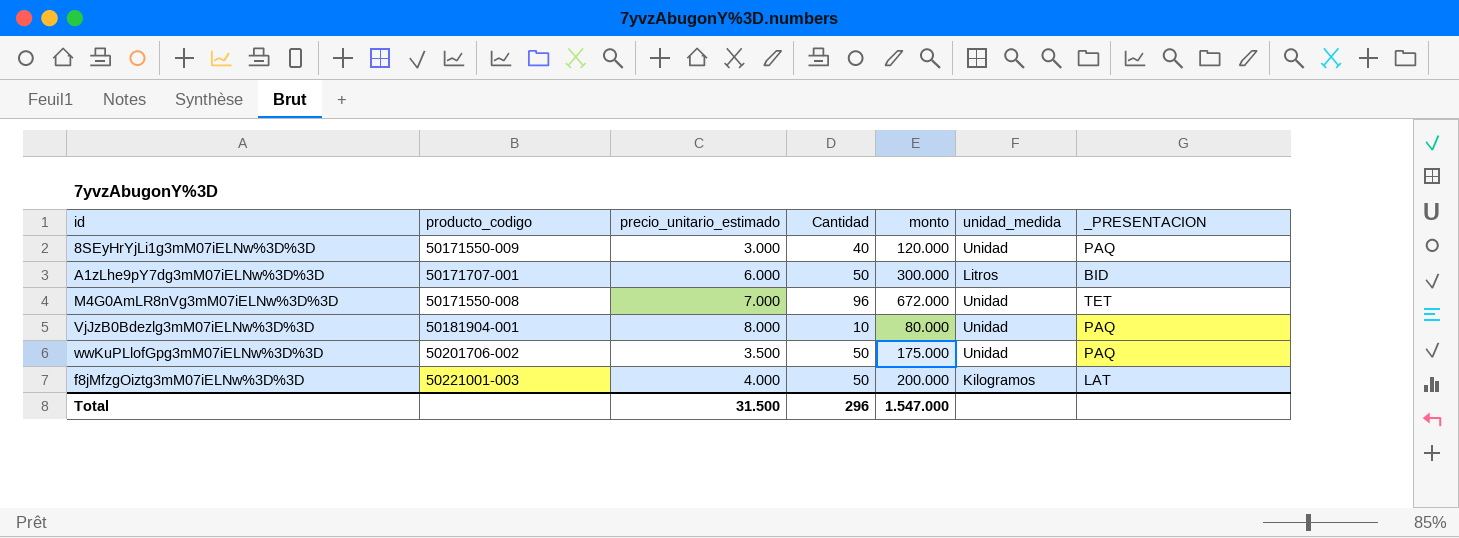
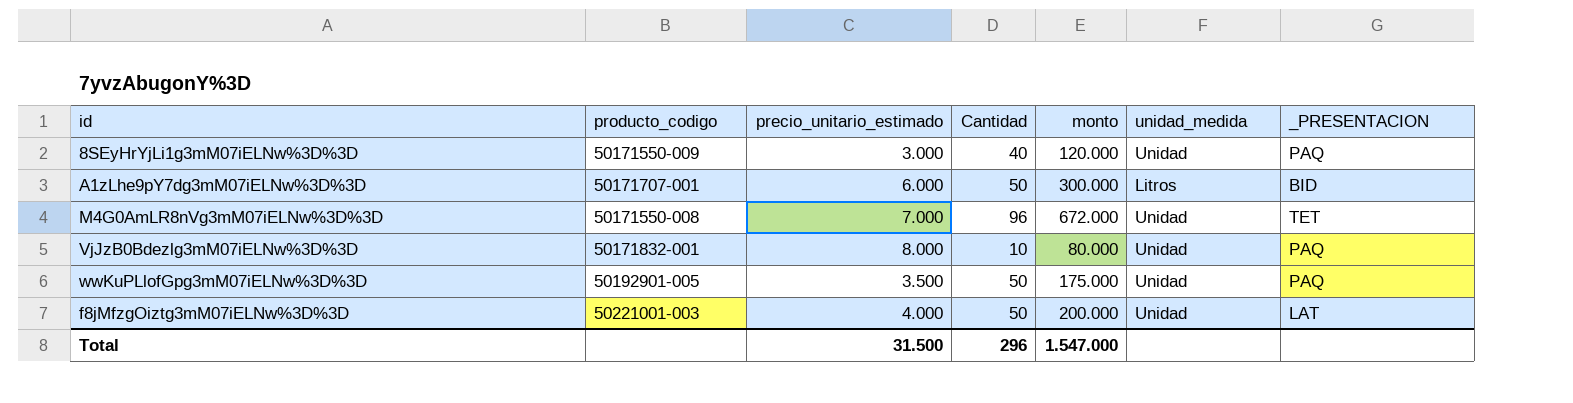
VjJzB0Bdezlg3mM07iELNw%3D%3D | producto_codigo: 50181904-001 -> 50171832-001
wwKuPLlofGpg3mM07iELNw%3D%3D | producto_codigo: 50201706-002 -> 50192901-005
f8jMfzgOiztg3mM07iELNw%3D%3D | unidad_medida: Kilogramos -> Unidad

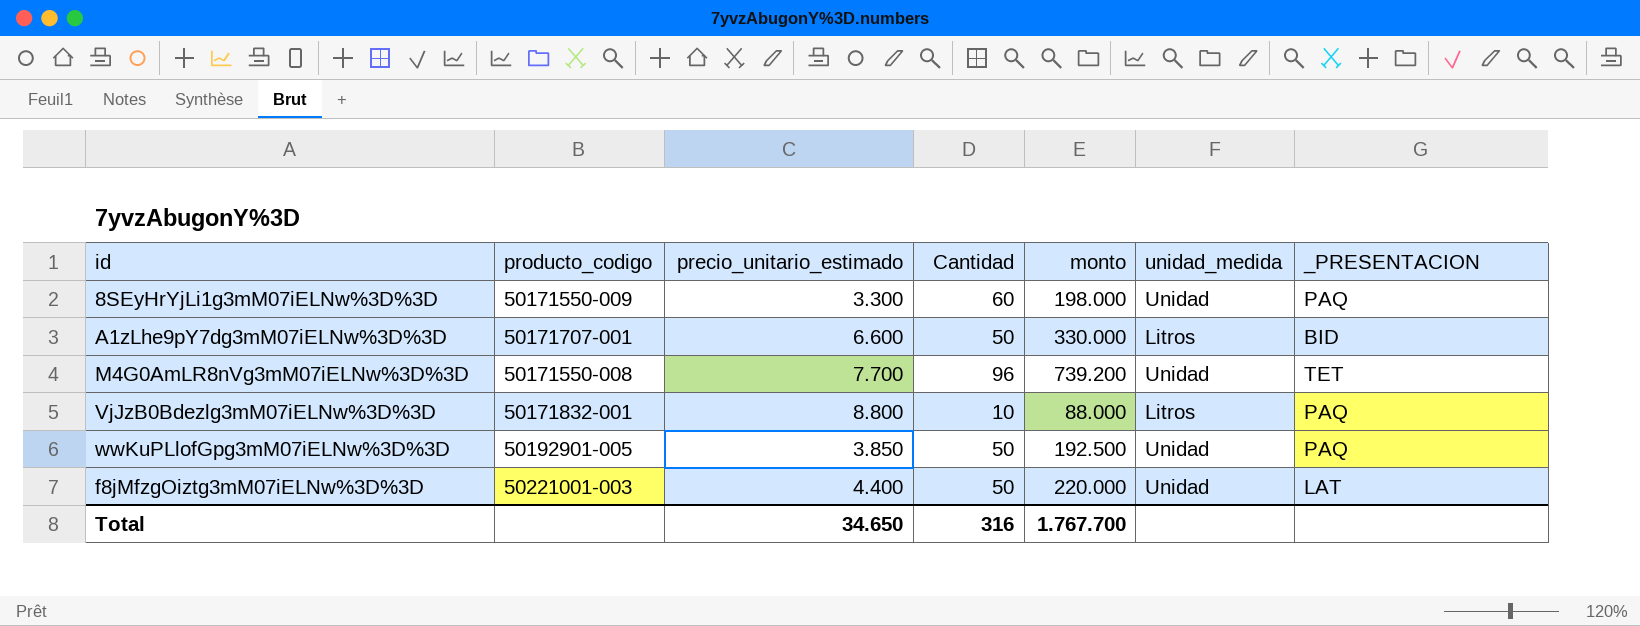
8SEyHrYjLi1g3mM07iELNw%3D%3D | precio_unitario_estimado: 3.000 -> 3.300
8SEyHrYjLi1g3mM07iELNw%3D%3D | Cantidad: 40 -> 60
8SEyHrYjLi1g3mM07iELNw%3D%3D | monto: 120.000 -> 198.000
A1zLhe9pY7dg3mM07iELNw%3D%3D | precio_unitario_estimado: 6.000 -> 6.600
A1zLhe9pY7dg3mM07iELNw%3D%3D | monto: 300.000 -> 330.000
M4G0AmLR8nVg3mM07iELNw%3D%3D | precio_unitario_estimado: 7.000 -> 7.700
M4G0AmLR8nVg3mM07iELNw%3D%3D | monto: 672.000 -> 739.200
VjJzB0Bdezlg3mM07iELNw%3D%3D | precio_unitario_estimado: 8.000 -> 8.800
VjJzB0Bdezlg3mM07iELNw%3D%3D | monto: 80.000 -> 88.000
VjJzB0Bdezlg3mM07iELNw%3D%3D | unidad_medida: Unidad -> Litros
wwKuPLlofGpg3mM07iELNw%3D%3D | precio_unitario_estimado: 3.500 -> 3.850
wwKuPLlofGpg3mM07iELNw%3D%3D | monto: 175.000 -> 192.500
f8jMfzgOiztg3mM07iELNw%3D%3D | precio_unitario_estimado: 4.000 -> 4.400
f8jMfzgOiztg3mM07iELNw%3D%3D | monto: 200.000 -> 220.000
Total | precio_unitario_estimado: 31.500 -> 34.650
Total | Cantidad: 296 -> 316
Total | monto: 1.547.000 -> 1.767.700

